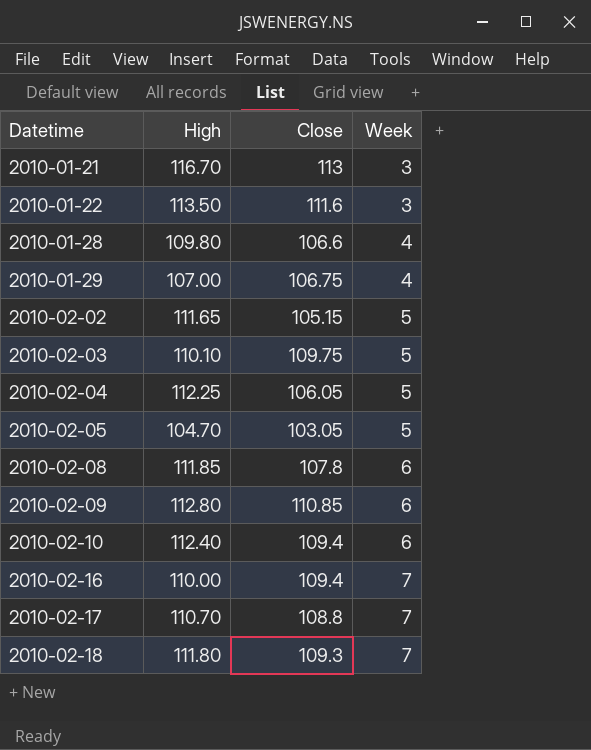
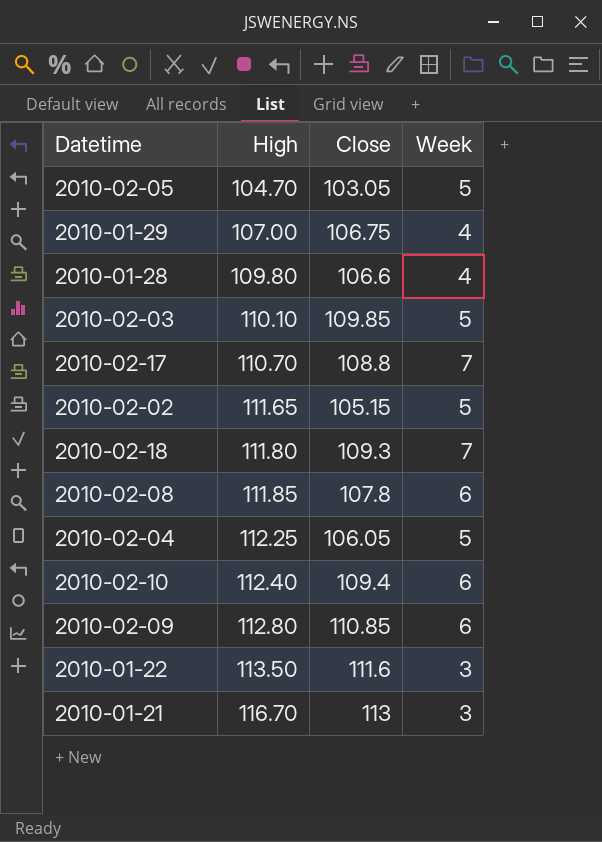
row order: Datetime ascending -> High ascending
row 2010-02-16: 110.00 | 109.4 | 7 -> none
2010-02-03 | Close: 109.75 -> 109.85

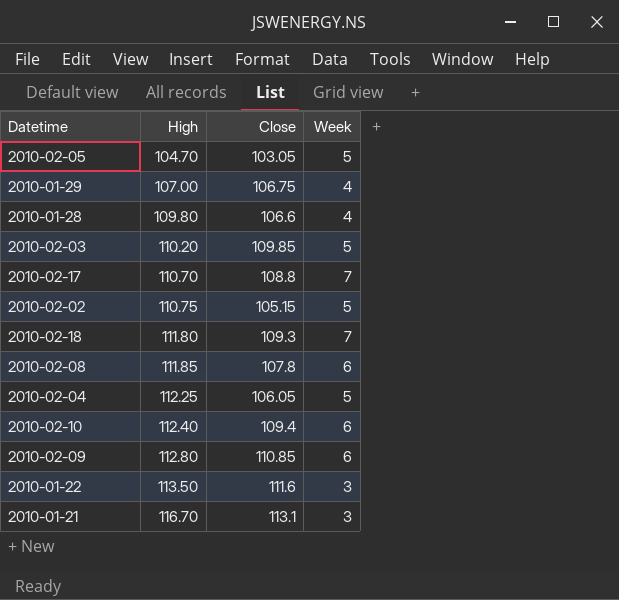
2010-02-03 | High: 110.10 -> 110.20
2010-02-02 | High: 111.65 -> 110.75
2010-01-21 | Close: 113 -> 113.1

